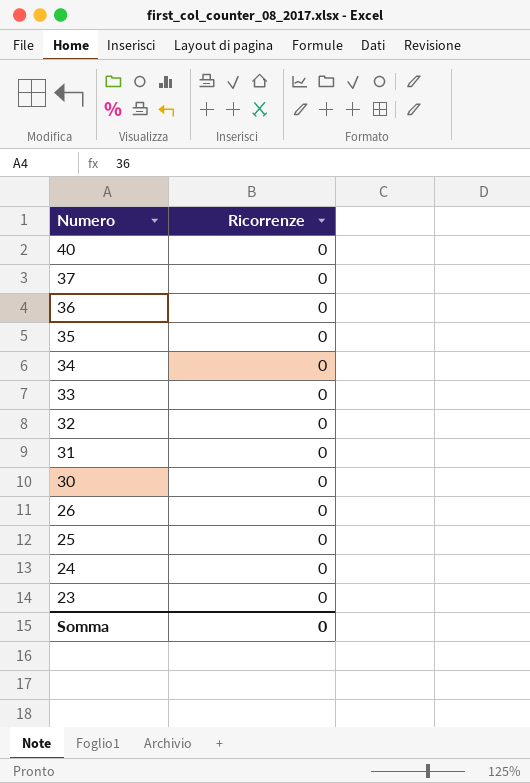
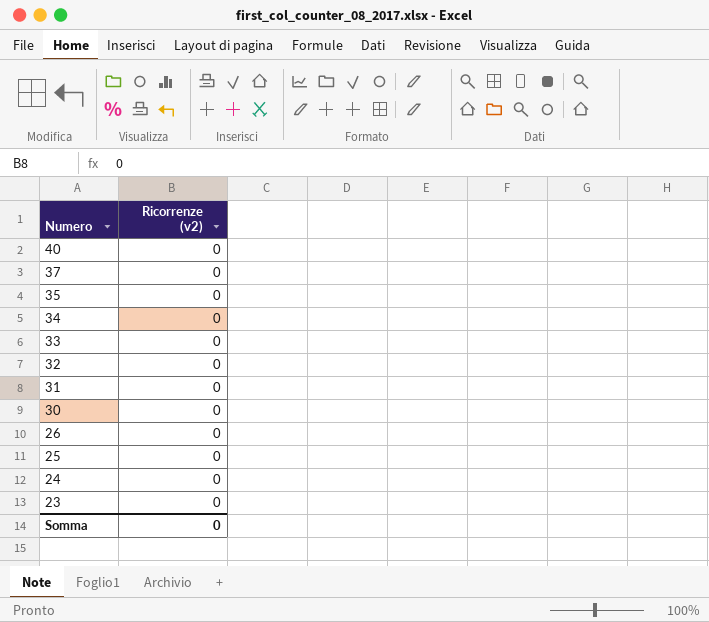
column name: Ricorrenze -> Ricorrenze (v2)
row 36: 0 -> none

